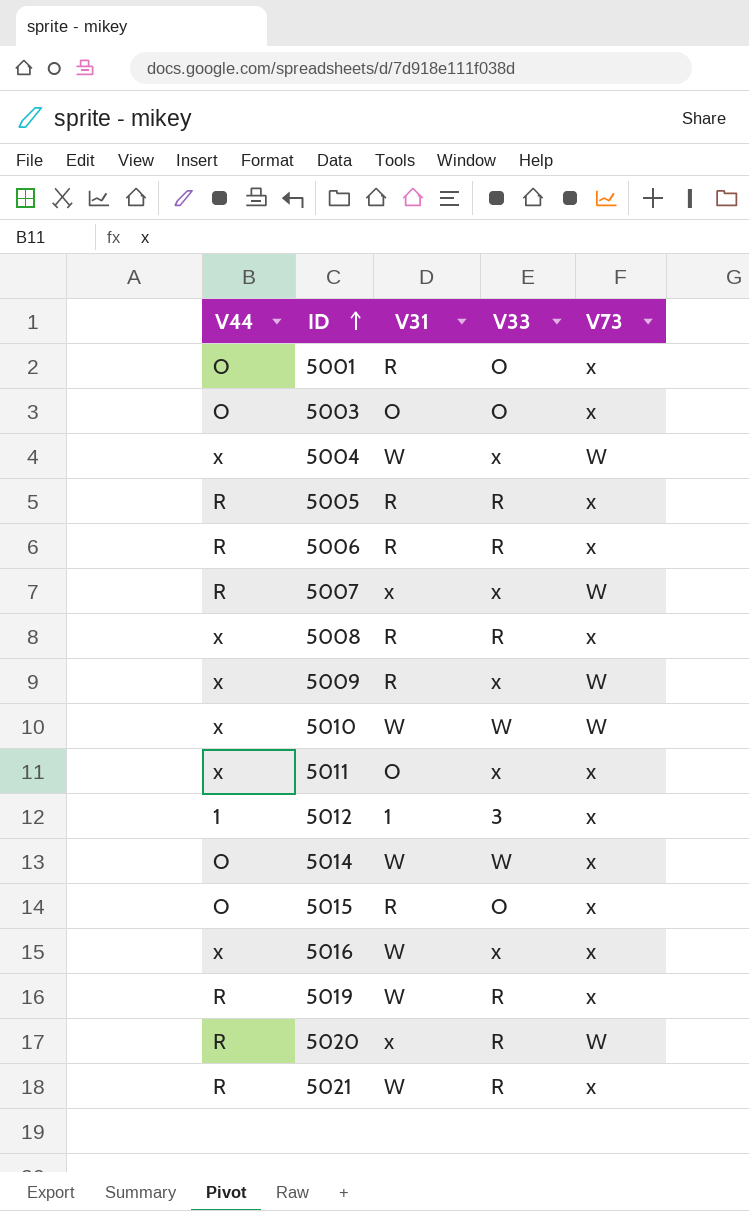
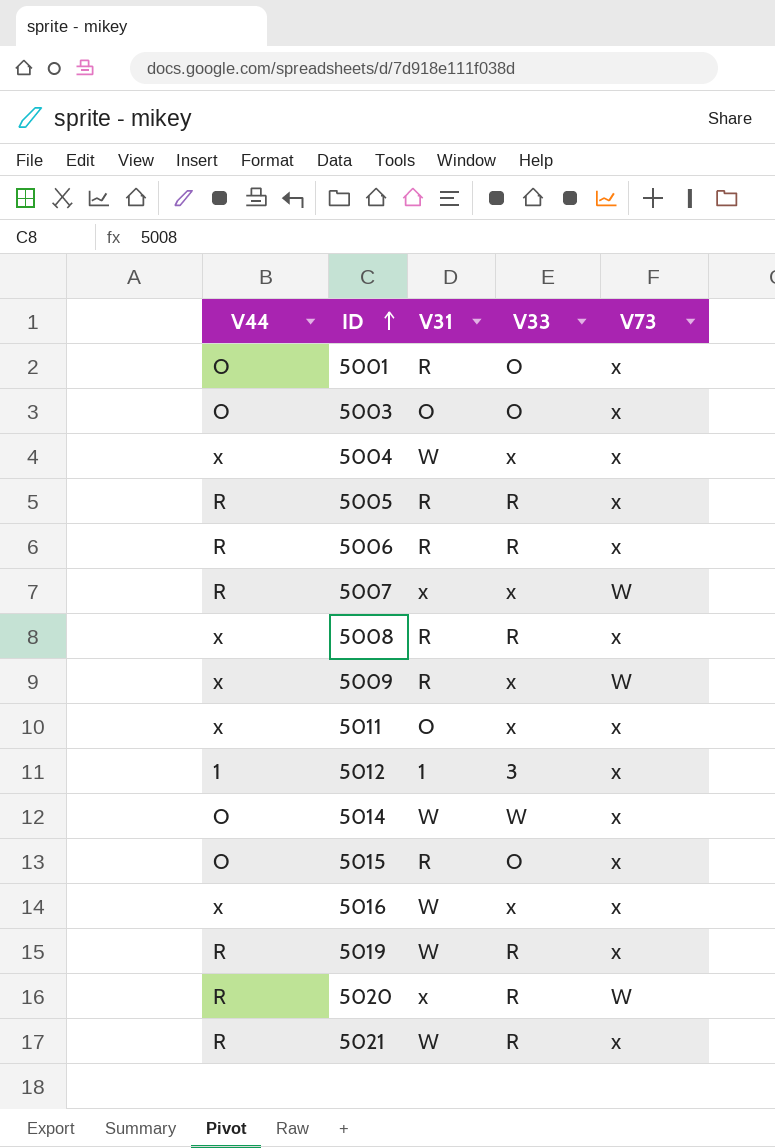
row 5010: x | W | W | W -> none
5004 | V73: W -> x

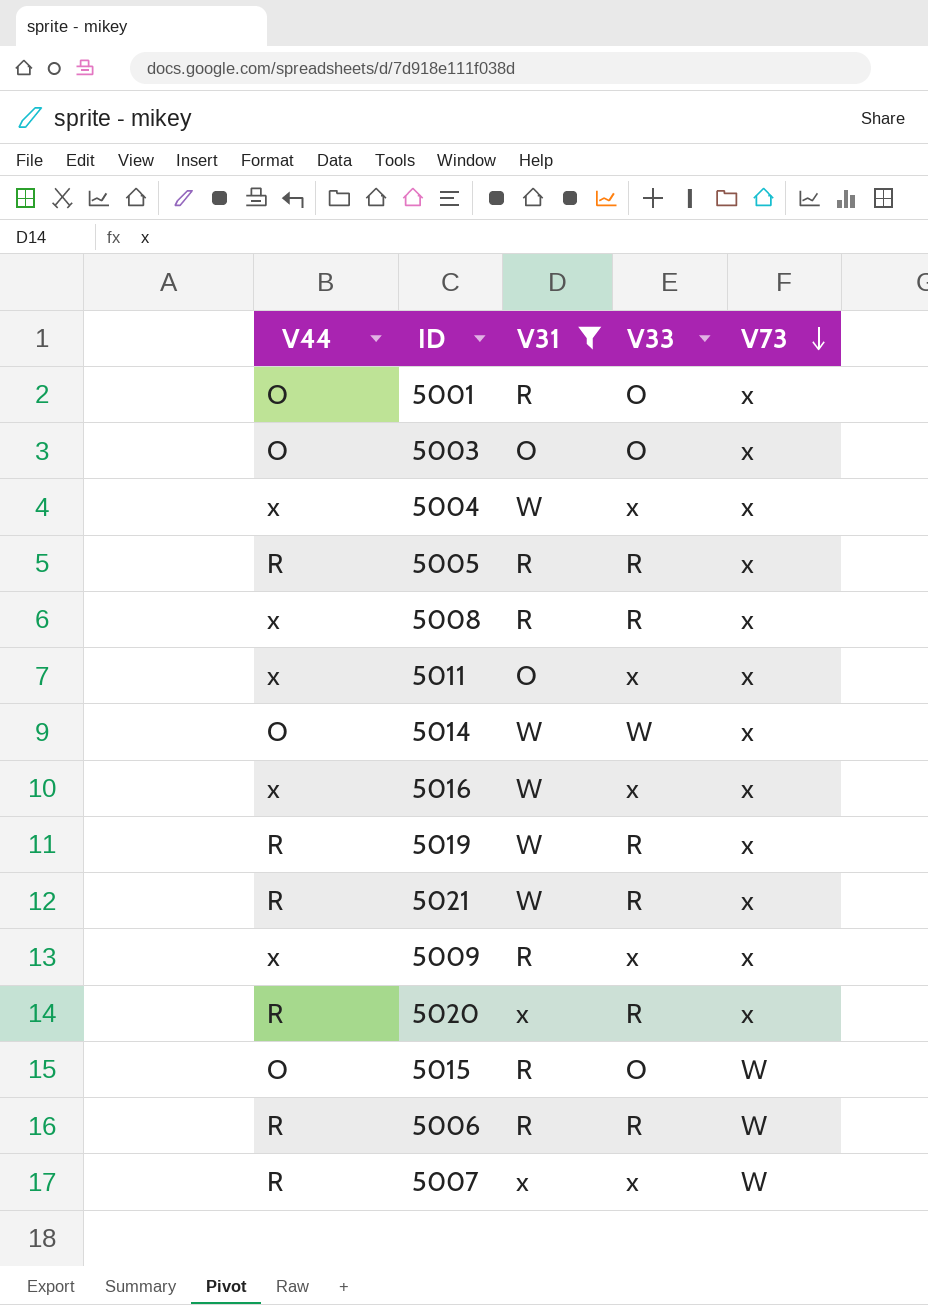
filter: none -> V31 != 1
row order: ID ascending -> V73 descending
5009 | V73: W -> x
5020 | V73: W -> x
5015 | V73: x -> W
5006 | V73: x -> W

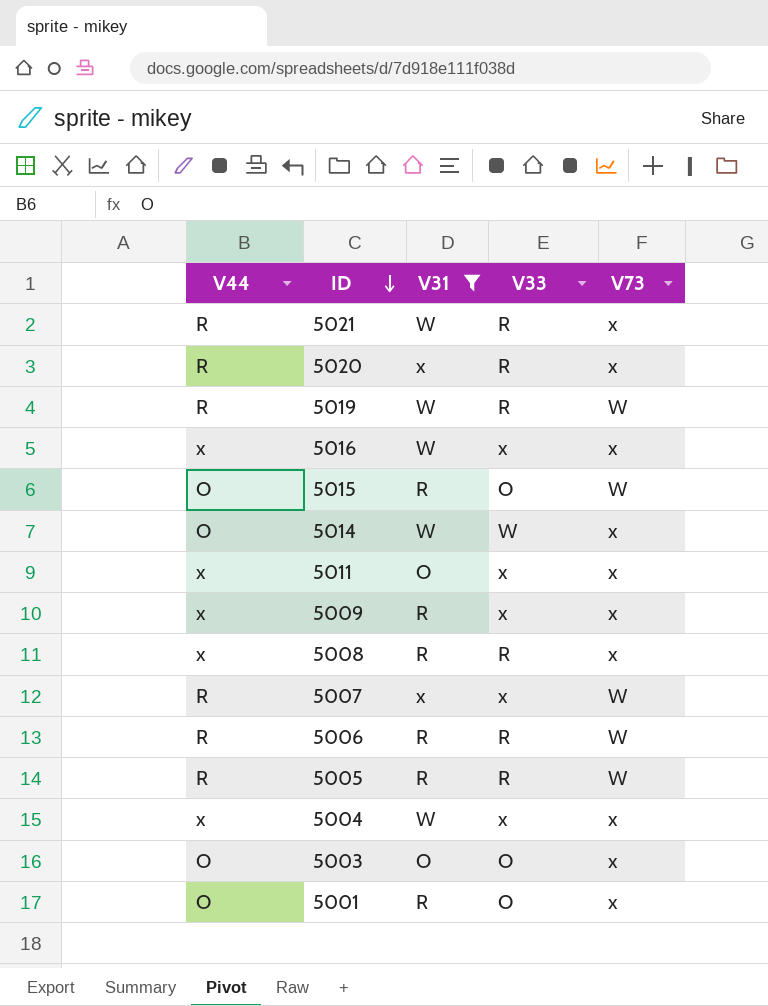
row order: V73 descending -> ID descending
5019 | V73: x -> W
5005 | V73: x -> W

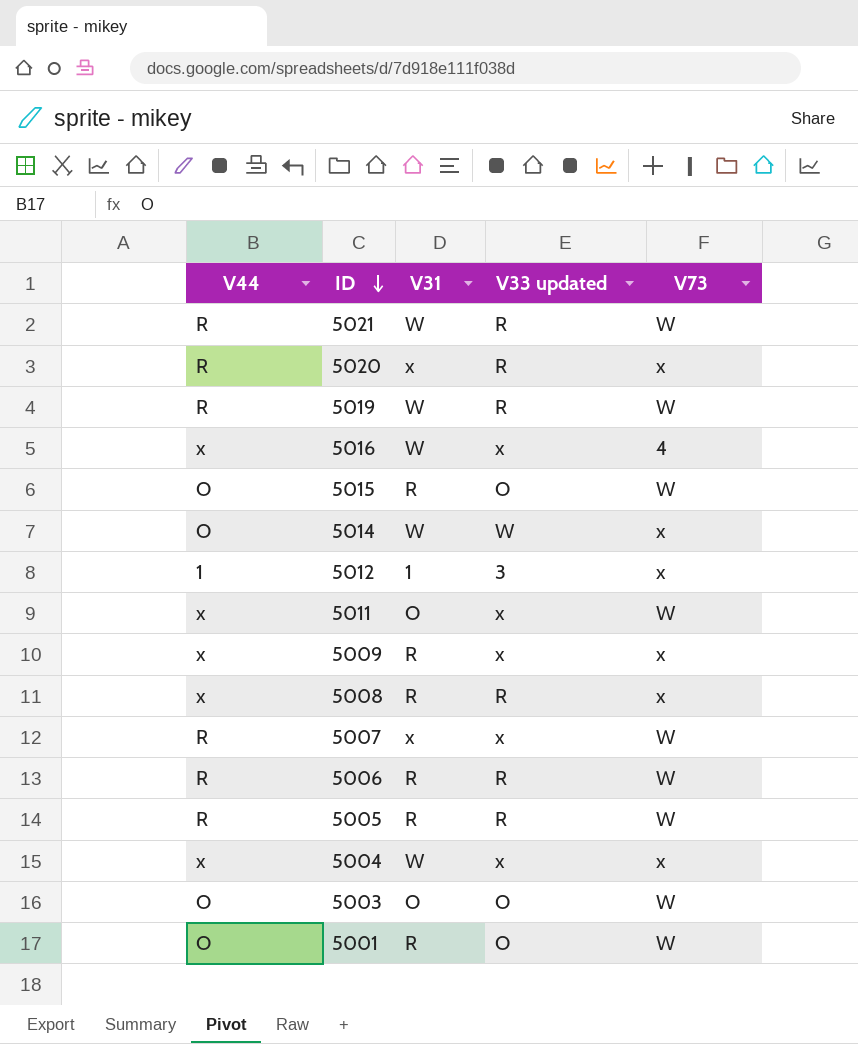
filter: V31 != 1 -> none
column name: V33 -> V33 updated
5021 | V73: x -> W
5016 | V73: x -> 4
5011 | V73: x -> W
5003 | V73: x -> W
5001 | V73: x -> W

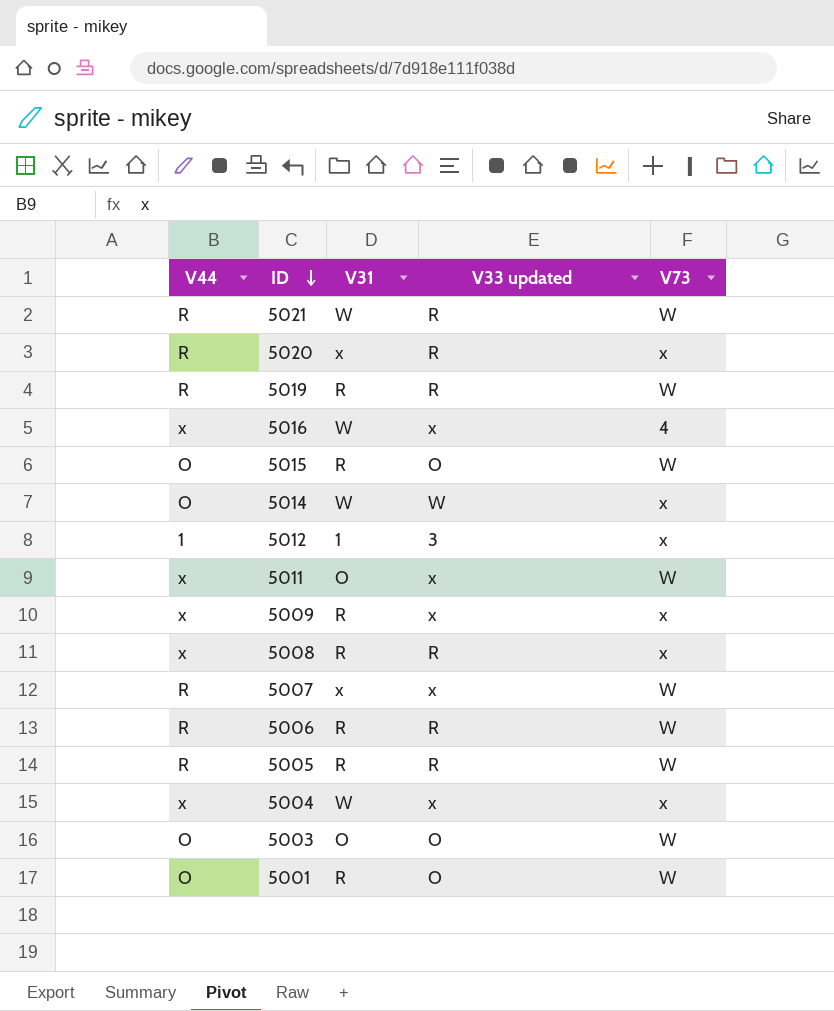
5019 | V31: W -> R

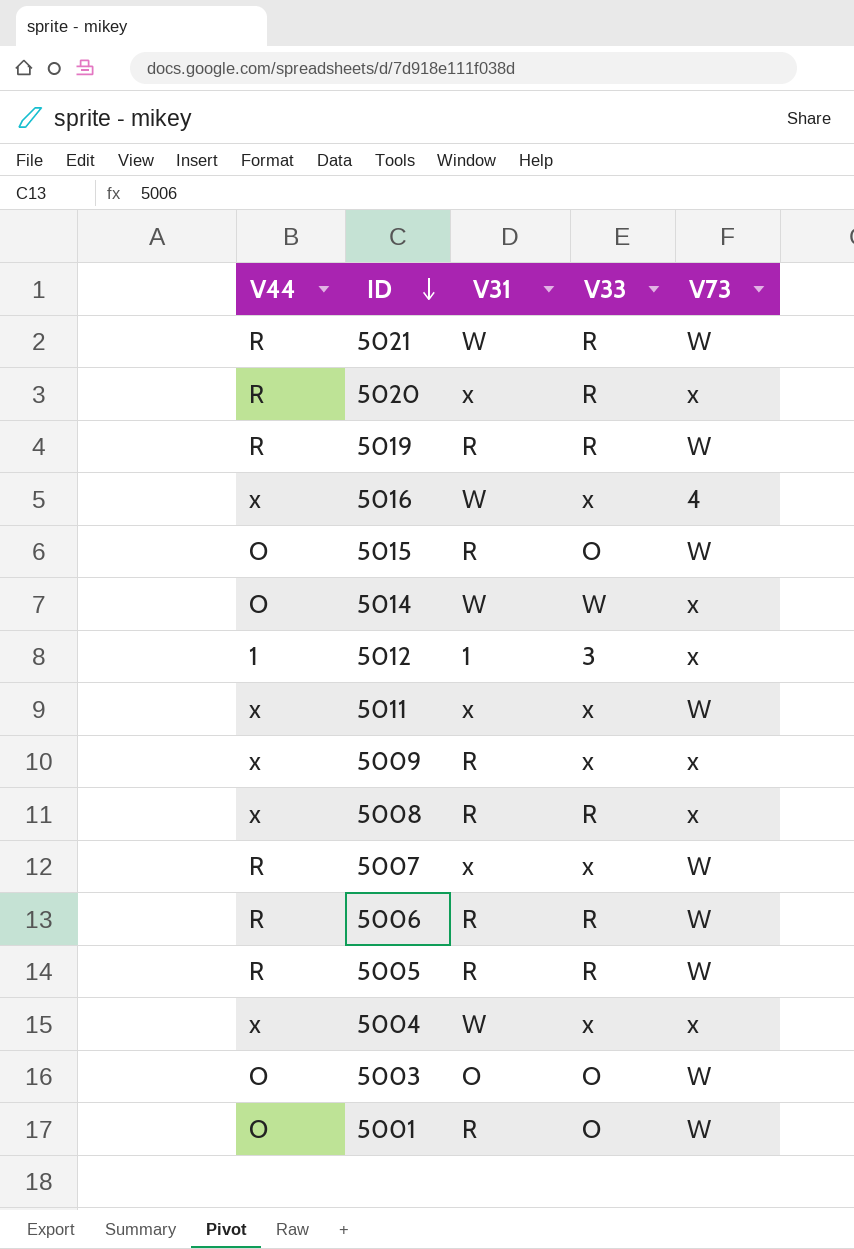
column name: V33 updated -> V33
5011 | V31: O -> x

